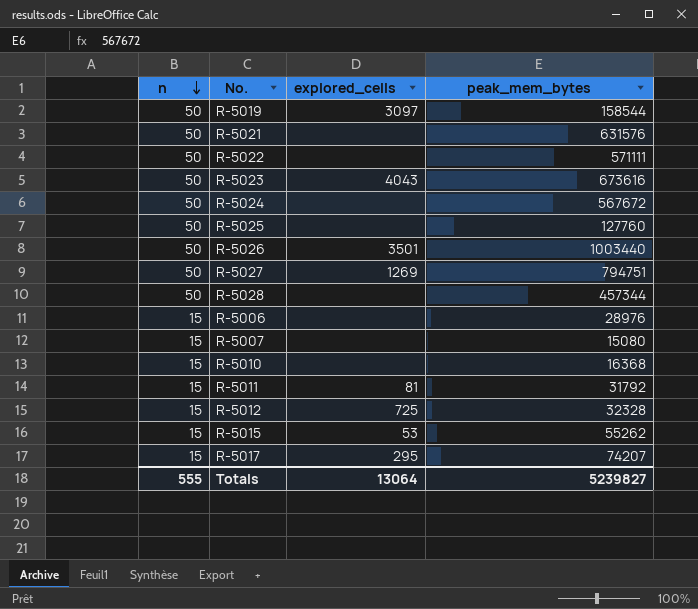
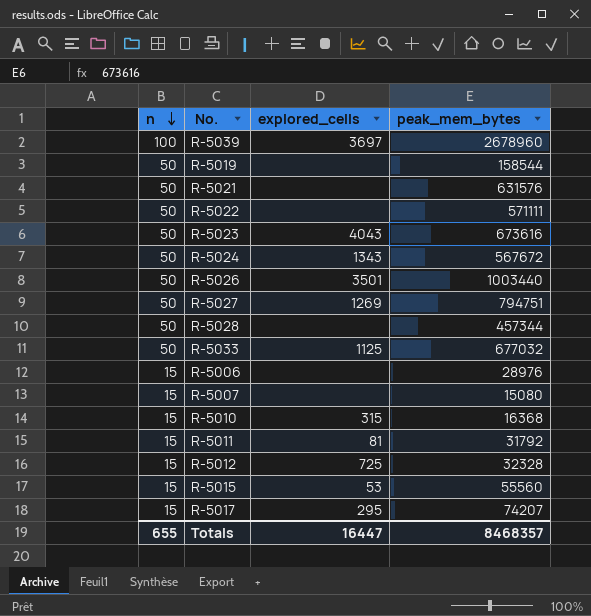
row R-5025: 50 | none | 127760 -> none
row R-5039: none -> 100 | 3697 | 2678960
R-5019 | explored_cells: 3097 -> none
R-5024 | explored_cells: none -> 1343
row R-5033: none -> 50 | 1125 | 677032
R-5010 | explored_cells: none -> 315
R-5015 | peak_mem_bytes: 55262 -> 55560
Totals | n: 555 -> 655
Totals | explored_cells: 13064 -> 16447
Totals | peak_mem_bytes: 5239827 -> 8468357

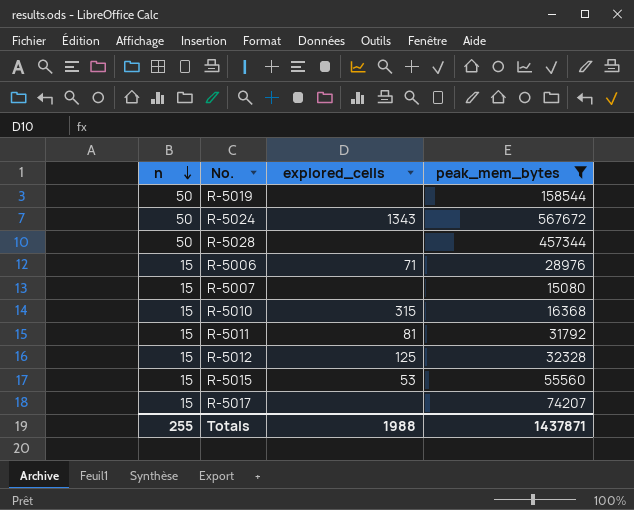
filter: none -> peak_mem_bytes <= 567672
R-5006 | explored_cells: none -> 71
R-5012 | explored_cells: 725 -> 125
R-5017 | explored_cells: 295 -> none
Totals | n: 655 -> 255
Totals | explored_cells: 16447 -> 1988
Totals | peak_mem_bytes: 8468357 -> 1437871

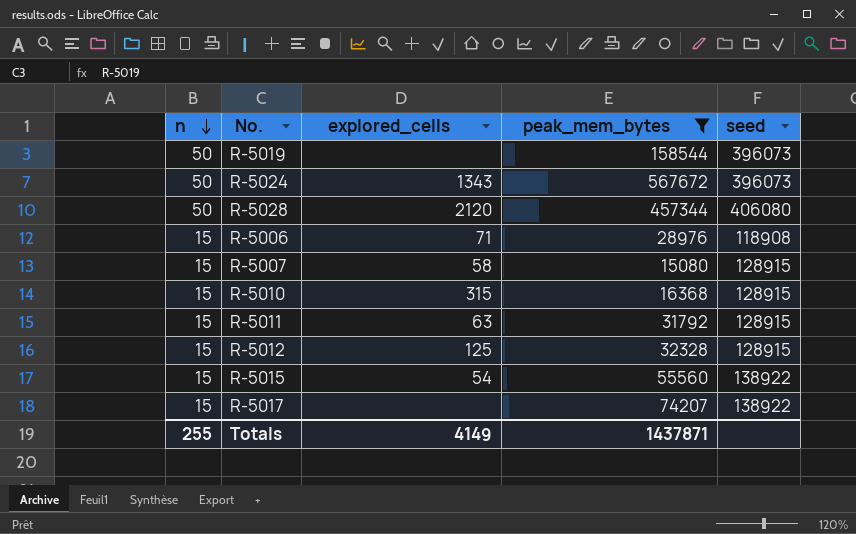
column seed | position: none -> 5
R-5028 | explored_cells: none -> 2120
R-5007 | explored_cells: none -> 58
R-5011 | explored_cells: 81 -> 63
R-5015 | explored_cells: 53 -> 54
Totals | explored_cells: 1988 -> 4149

